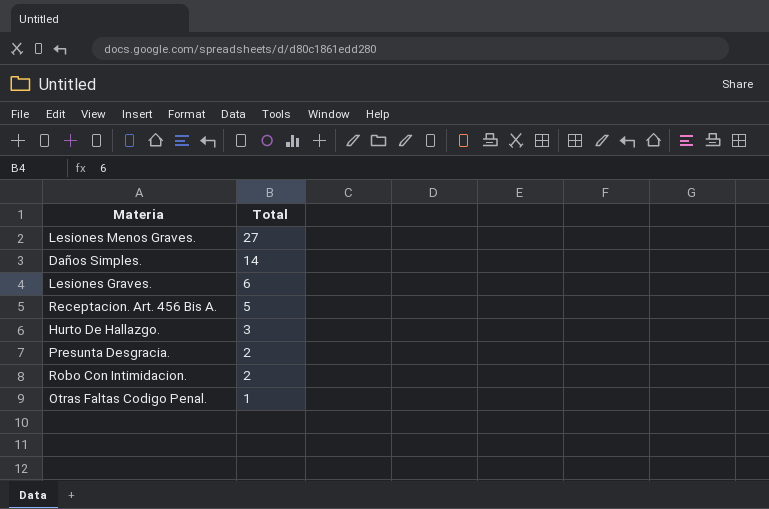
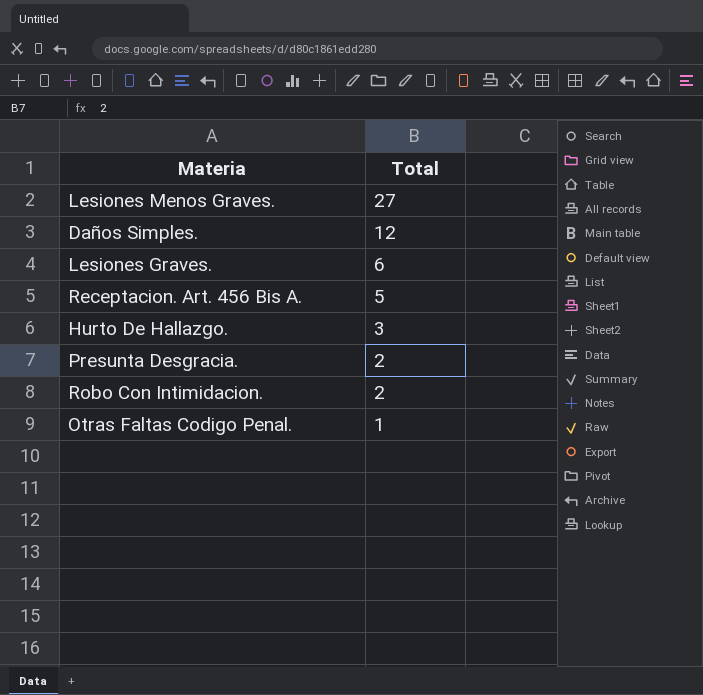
Daños Simples. | Total: 14 -> 12

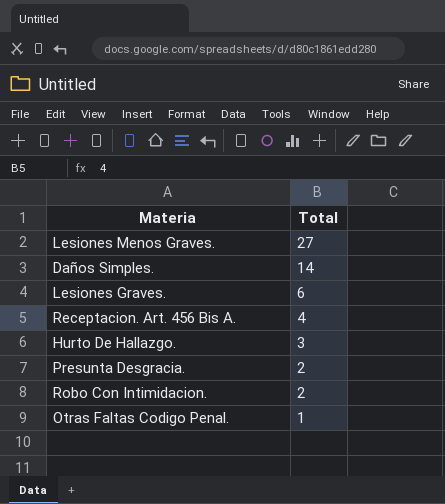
Daños Simples. | Total: 12 -> 14
Receptacion. Art. 456 Bis A. | Total: 5 -> 4

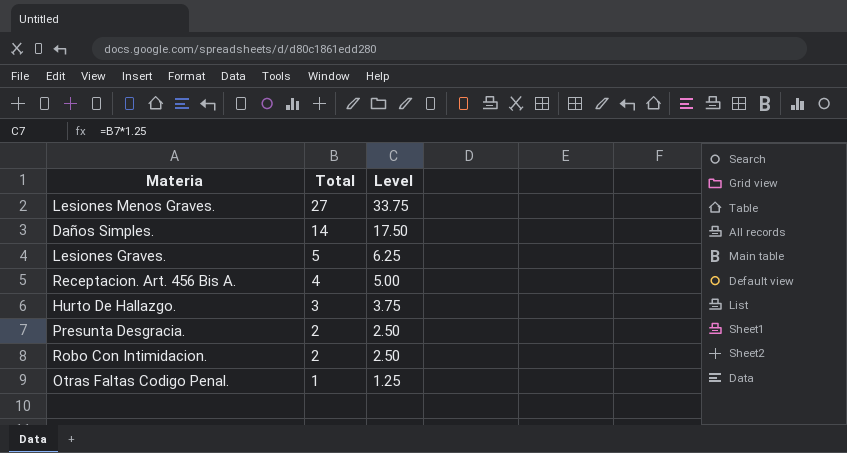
column Level | formula: none -> [Total] * 1.25
Lesiones Graves. | Total: 6 -> 5

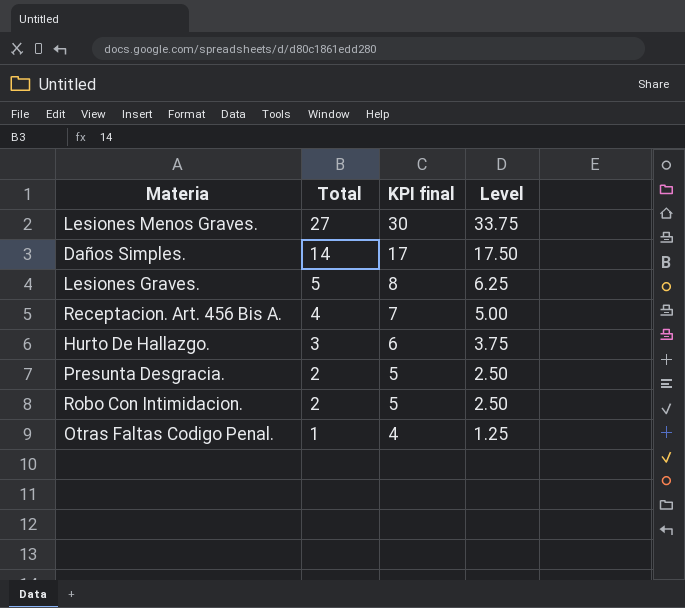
column KPI final | formula: none -> [Total] + 3

